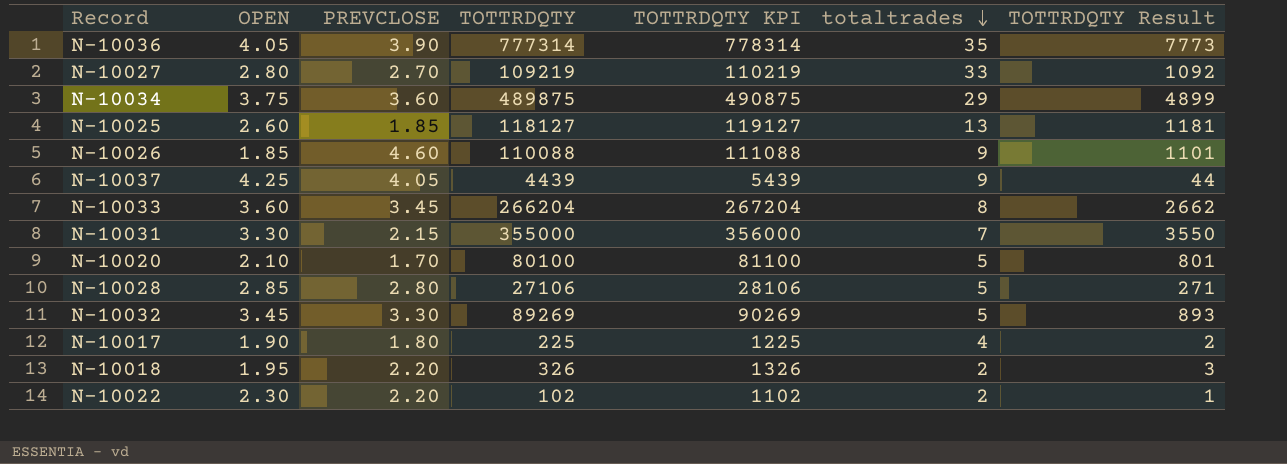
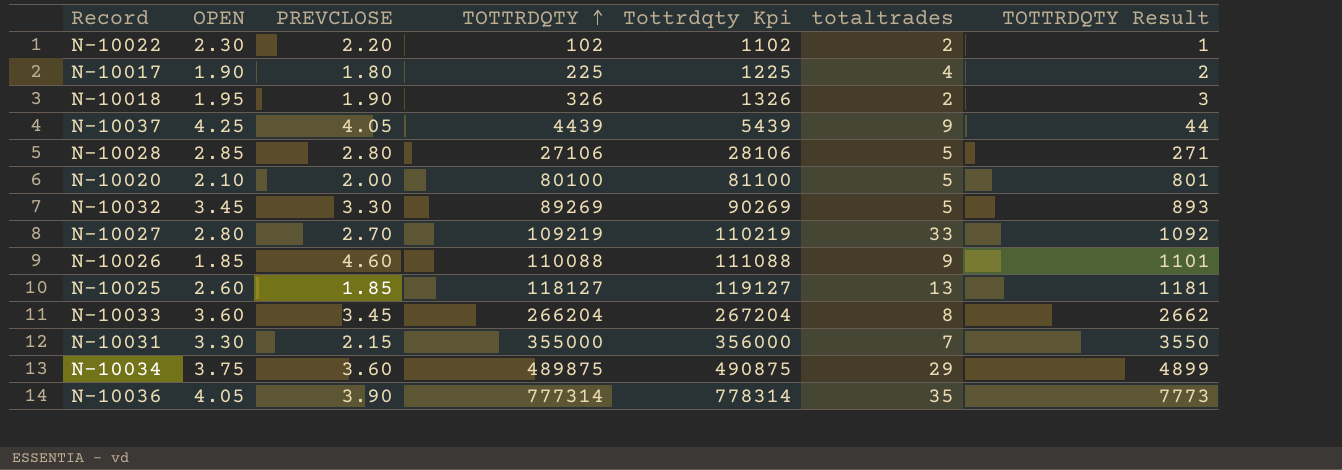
row order: totaltrades descending -> TOTTRDQTY ascending
column name: TOTTRDQTY KPI -> Tottrdqty Kpi
N-10018 | PREVCLOSE: 2.20 -> 1.90
N-10020 | PREVCLOSE: 1.70 -> 2.00

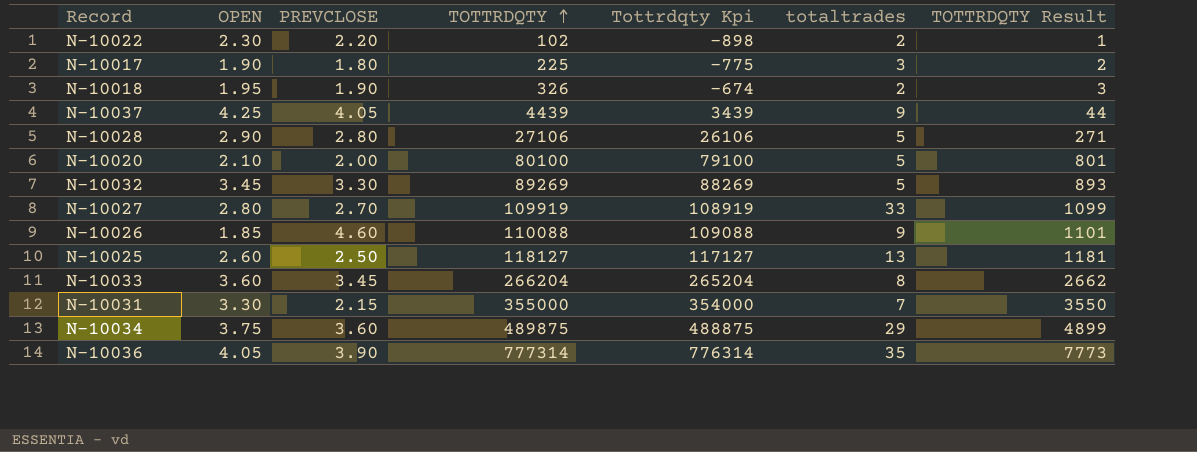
column Tottrdqty Kpi | formula: [TOTTRDQTY] + 1000 -> [TOTTRDQTY] - 1000
N-10017 | totaltrades: 4 -> 3
N-10028 | OPEN: 2.85 -> 2.90
N-10027 | TOTTRDQTY: 109219 -> 109919
N-10027 | TOTTRDQTY Result: 1092 -> 1099
N-10025 | PREVCLOSE: 1.85 -> 2.50

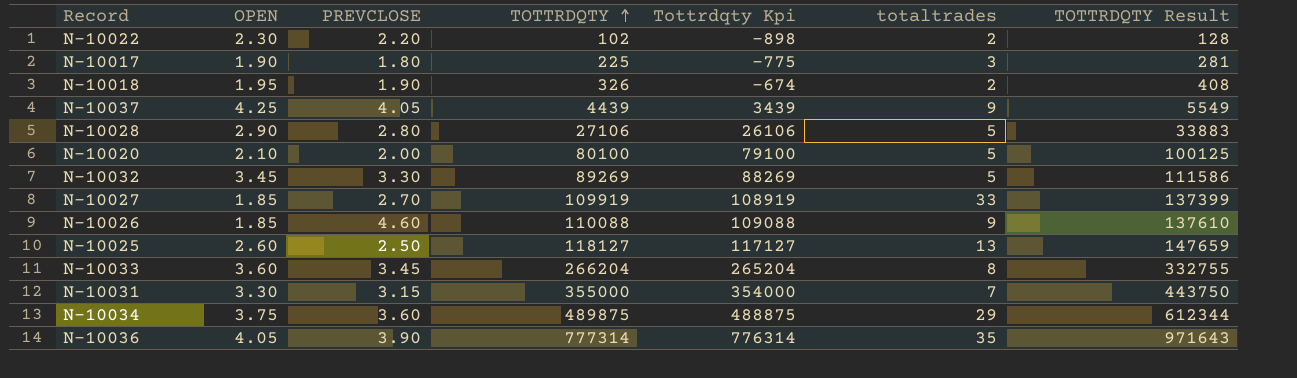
column TOTTRDQTY Result | formula: [TOTTRDQTY] * 0.01 -> [TOTTRDQTY] * 1.25
N-10027 | OPEN: 2.80 -> 1.85
N-10031 | PREVCLOSE: 2.15 -> 3.15

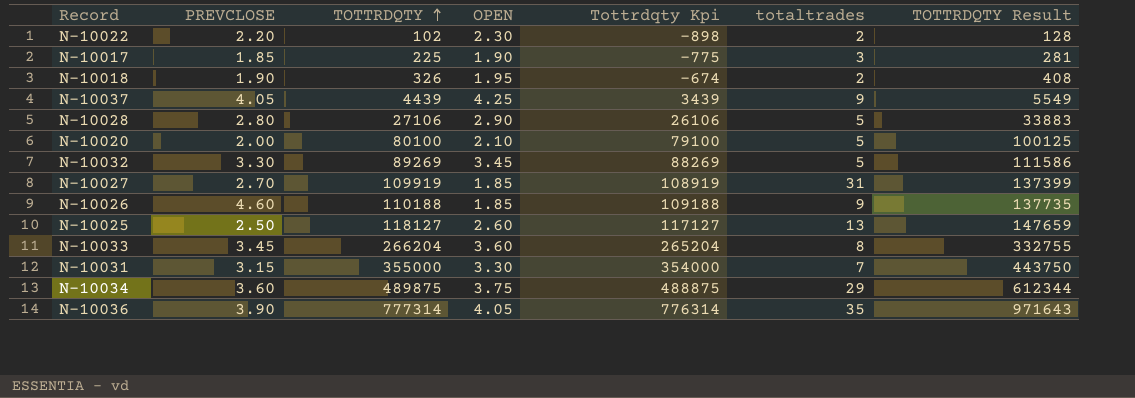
column OPEN | position: 2 -> 4
N-10017 | PREVCLOSE: 1.80 -> 1.85
N-10027 | totaltrades: 33 -> 31
N-10026 | TOTTRDQTY: 110088 -> 110188
N-10026 | Tottrdqty Kpi: 109088 -> 109188
N-10026 | TOTTRDQTY Result: 137610 -> 137735

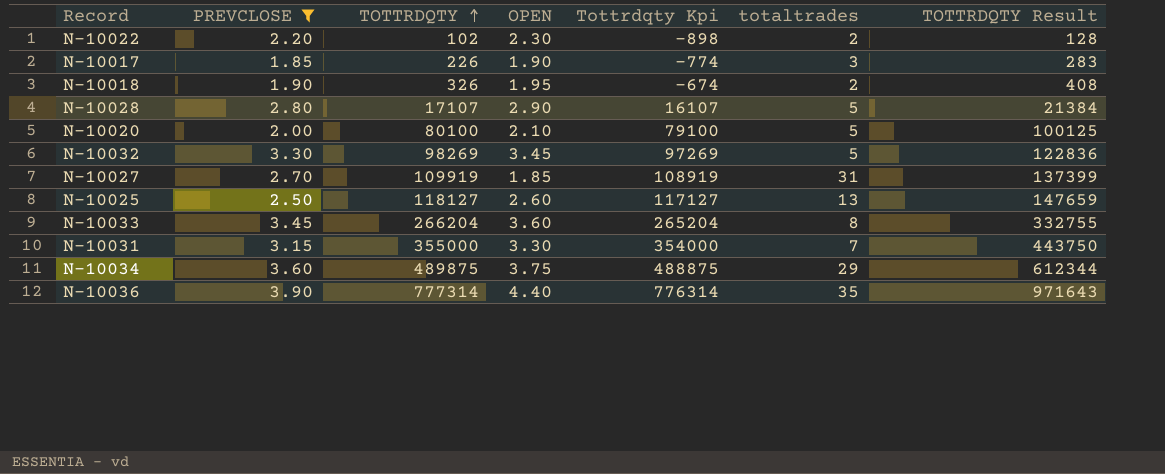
filter: none -> PREVCLOSE <= 3.90
N-10017 | TOTTRDQTY: 225 -> 226
N-10017 | Tottrdqty Kpi: -775 -> -774
N-10017 | TOTTRDQTY Result: 281 -> 283
N-10028 | TOTTRDQTY: 27106 -> 17107
N-10028 | Tottrdqty Kpi: 26106 -> 16107
N-10028 | TOTTRDQTY Result: 33883 -> 21384
N-10032 | TOTTRDQTY: 89269 -> 98269
N-10032 | Tottrdqty Kpi: 88269 -> 97269
N-10032 | TOTTRDQTY Result: 111586 -> 122836
N-10036 | OPEN: 4.05 -> 4.40

